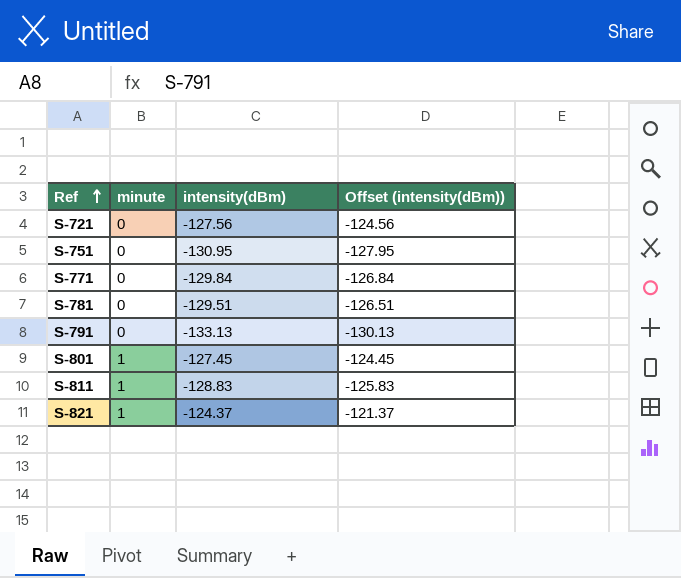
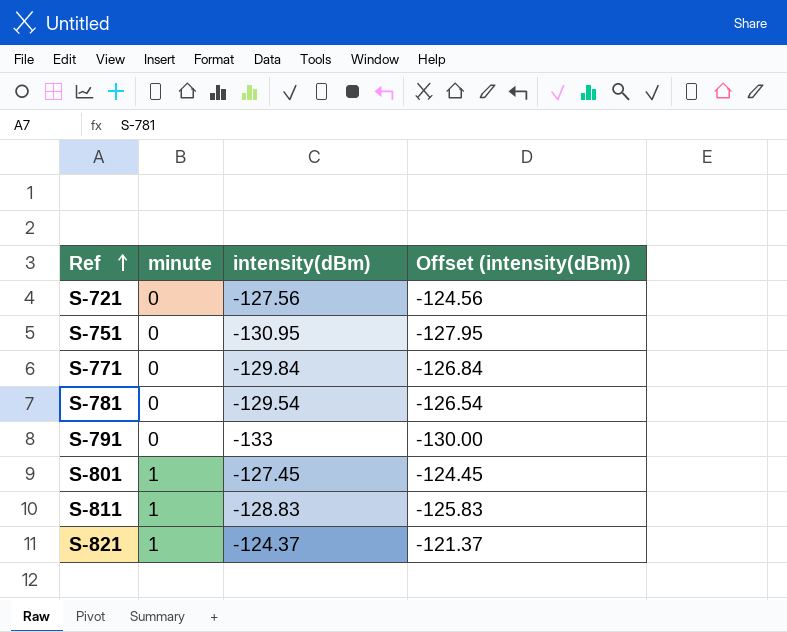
S-781 | intensity(dBm): -129.51 -> -129.54
S-781 | Offset (intensity(dBm)): -126.51 -> -126.54
S-791 | intensity(dBm): -133.13 -> -133
S-791 | Offset (intensity(dBm)): -130.13 -> -130.00

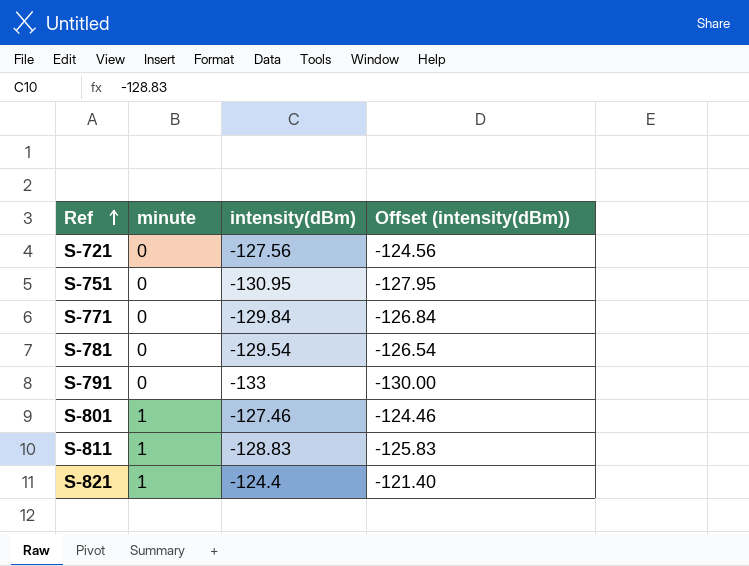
S-801 | intensity(dBm): -127.45 -> -127.46
S-801 | Offset (intensity(dBm)): -124.45 -> -124.46
S-821 | intensity(dBm): -124.37 -> -124.4
S-821 | Offset (intensity(dBm)): -121.37 -> -121.40

